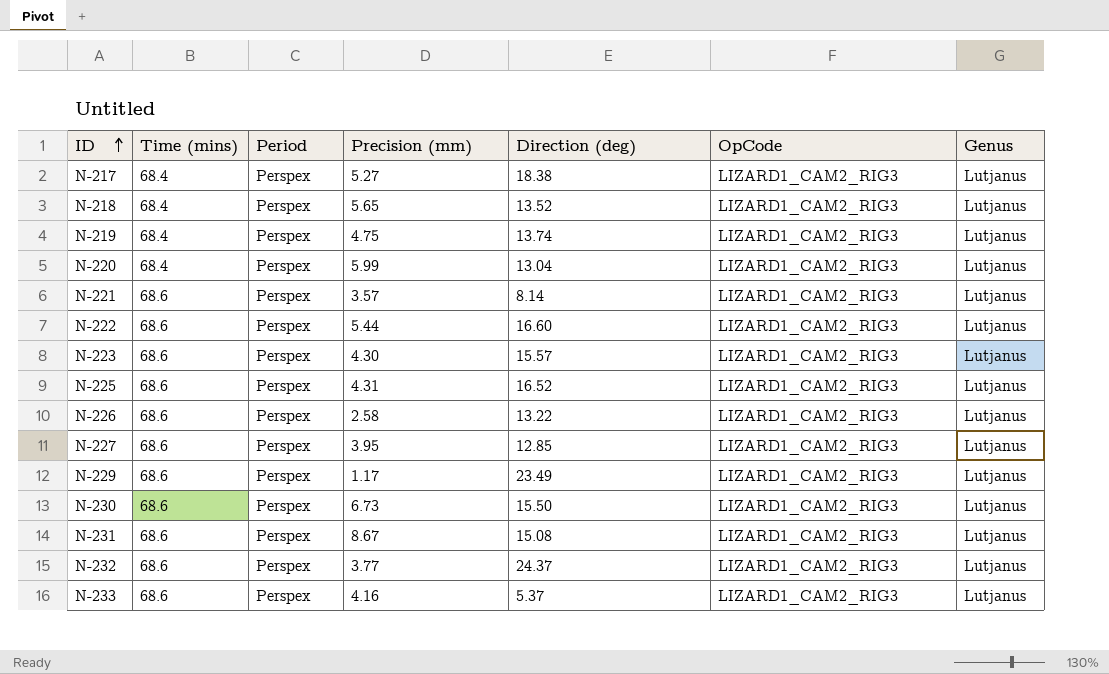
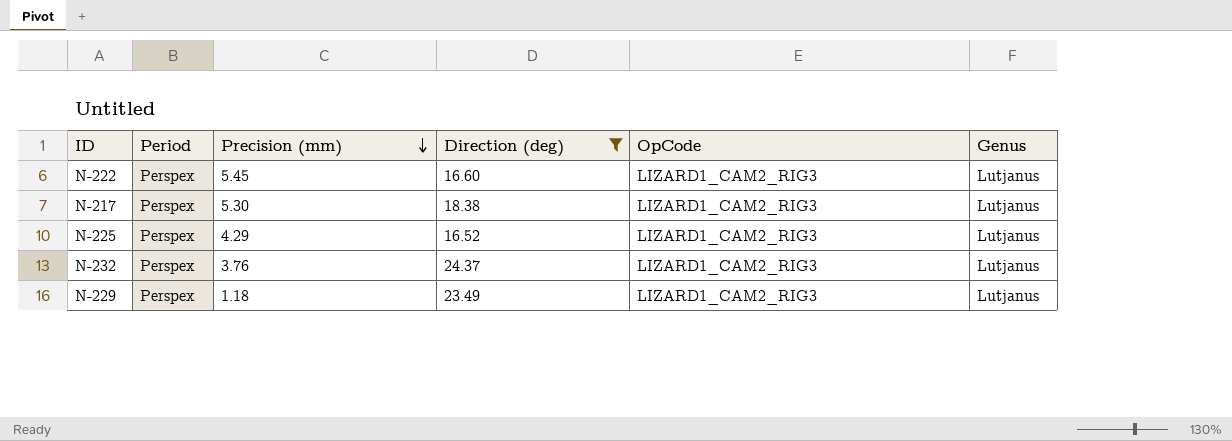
filter: none -> Direction (deg) >= 16.52
row order: ID ascending -> Precision (mm) descending
column Time (mins) | position: 2 -> none
N-222 | Precision (mm): 5.44 -> 5.45
N-217 | Precision (mm): 5.27 -> 5.30
N-225 | Precision (mm): 4.31 -> 4.29
N-232 | Precision (mm): 3.77 -> 3.76
N-229 | Precision (mm): 1.17 -> 1.18

